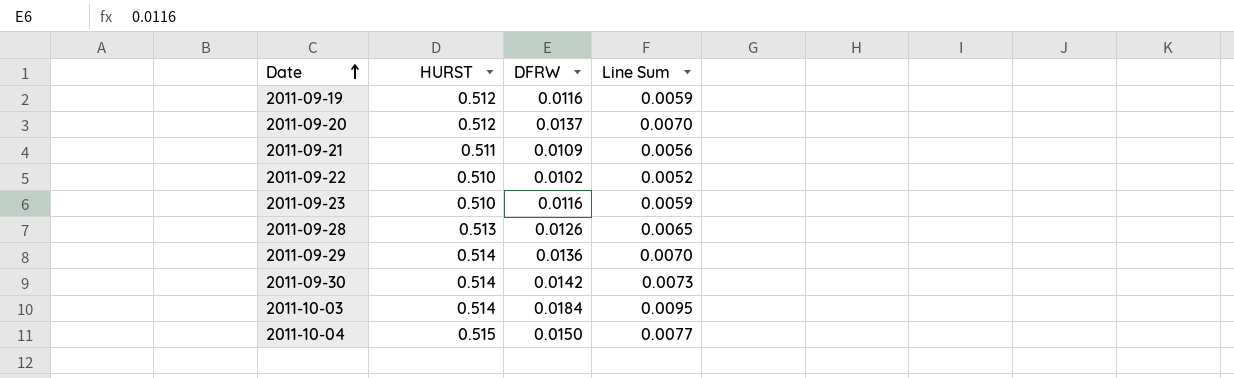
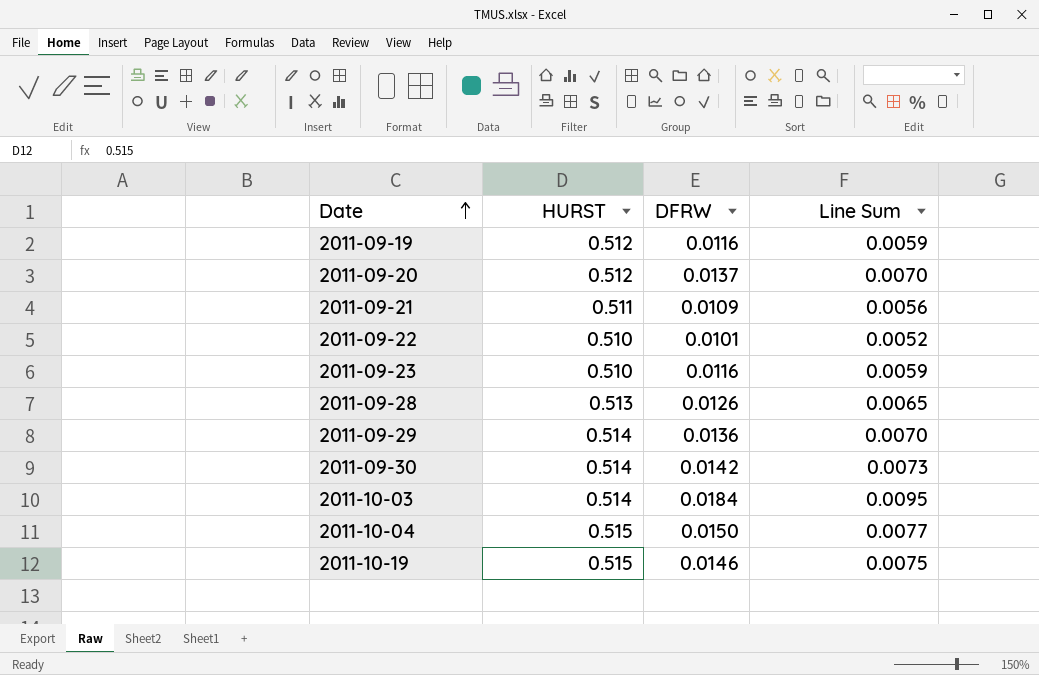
2011-09-22 | DFRW: 0.0102 -> 0.0101
row 2011-10-19: none -> 0.515 | 0.0146 | 0.0075

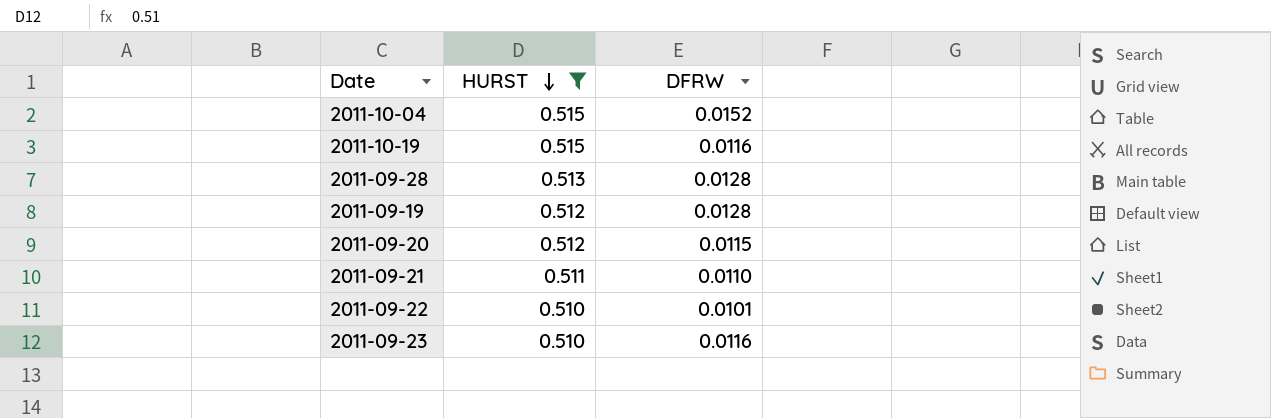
filter: none -> HURST != 0.514
row order: Date ascending -> HURST descending
column Line Sum | formula: [HURST] * [DFRW] -> none
2011-10-04 | DFRW: 0.0150 -> 0.0152
2011-10-19 | DFRW: 0.0146 -> 0.0116
2011-09-28 | DFRW: 0.0126 -> 0.0128
2011-09-19 | DFRW: 0.0116 -> 0.0128
2011-09-20 | DFRW: 0.0137 -> 0.0115
2011-09-21 | DFRW: 0.0109 -> 0.0110

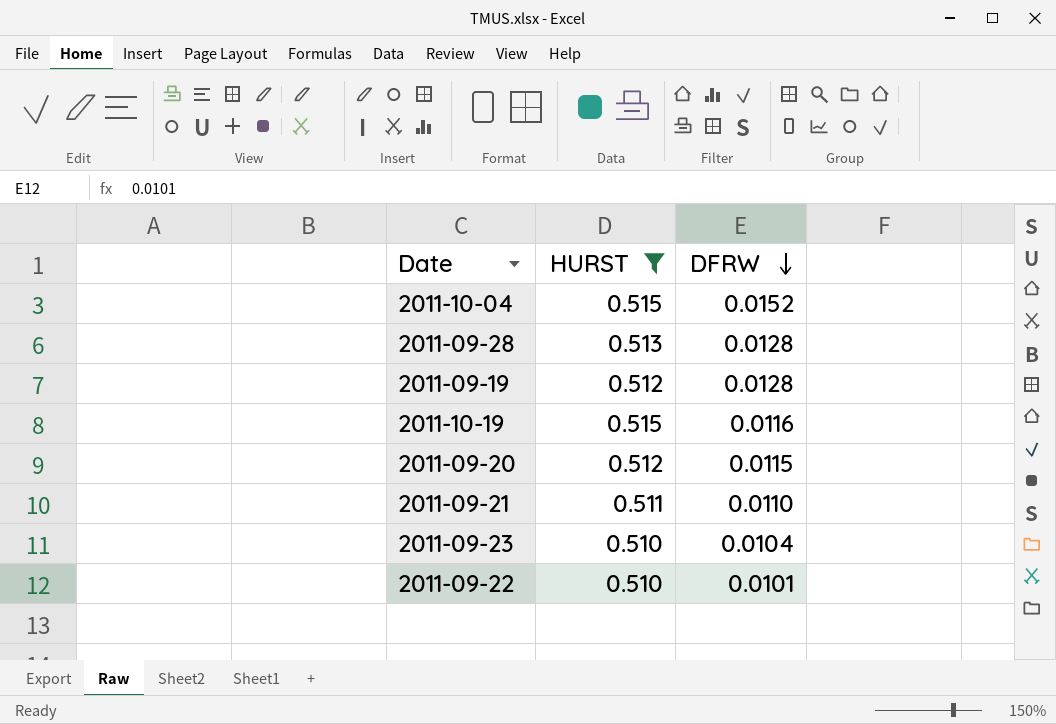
row order: HURST descending -> DFRW descending
2011-09-23 | DFRW: 0.0116 -> 0.0104

